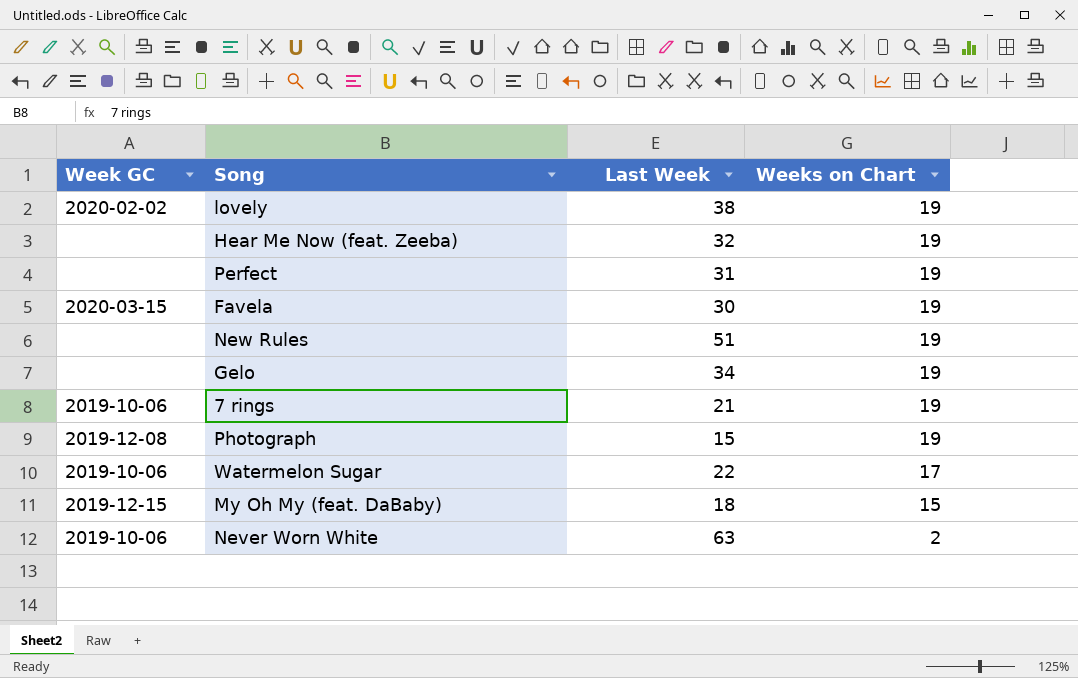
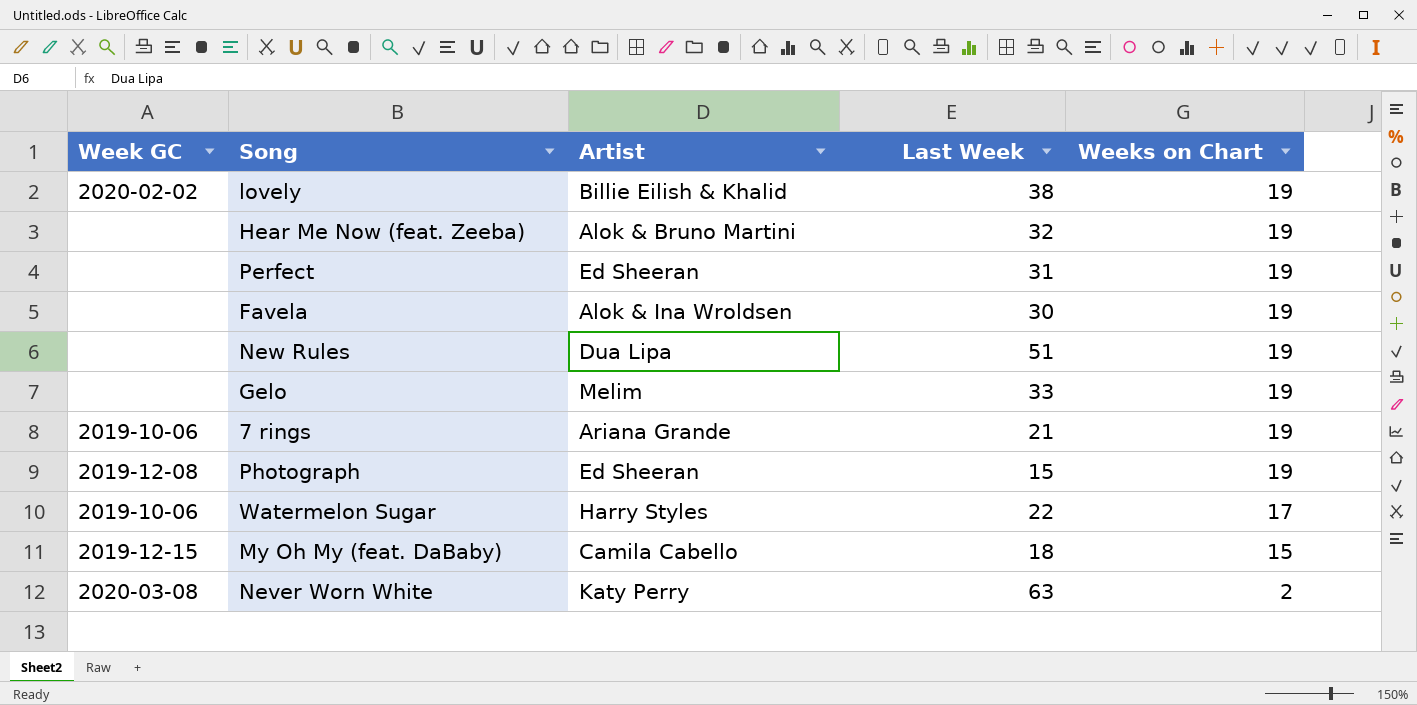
column Artist | position: none -> 3
Favela | Week GC: 2020-03-15 -> none
Gelo | Last Week: 34 -> 33
Never Worn White | Week GC: 2019-10-06 -> 2020-03-08

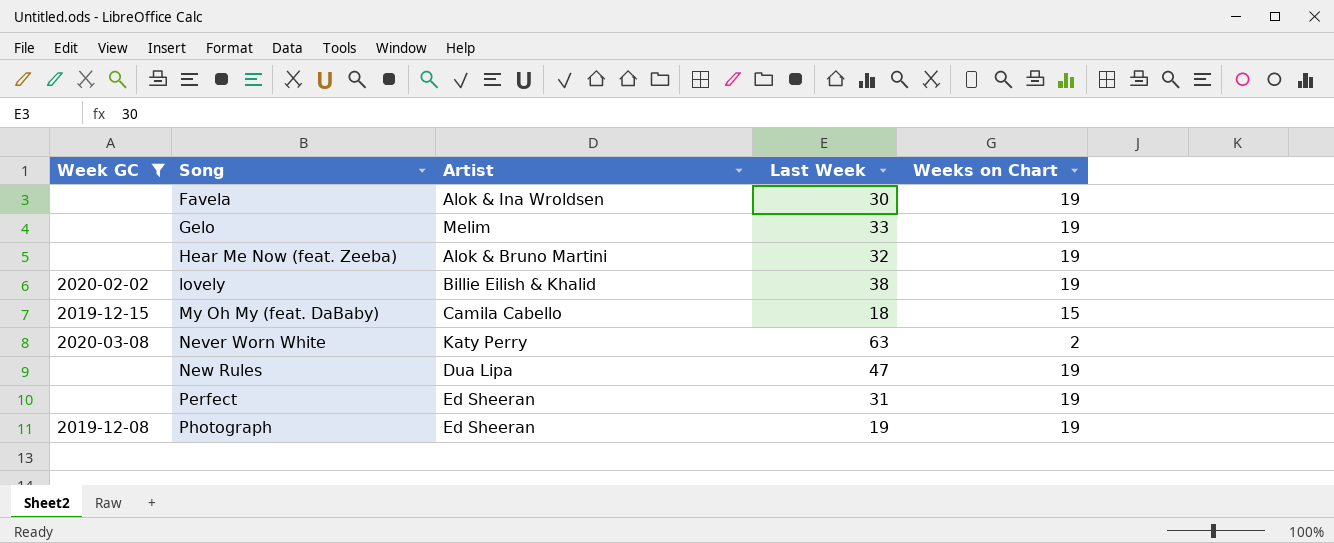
filter: none -> Week GC != 2019-10-06
row order: Weeks on Chart descending -> Song ascending
New Rules | Last Week: 51 -> 47
Photograph | Last Week: 15 -> 19

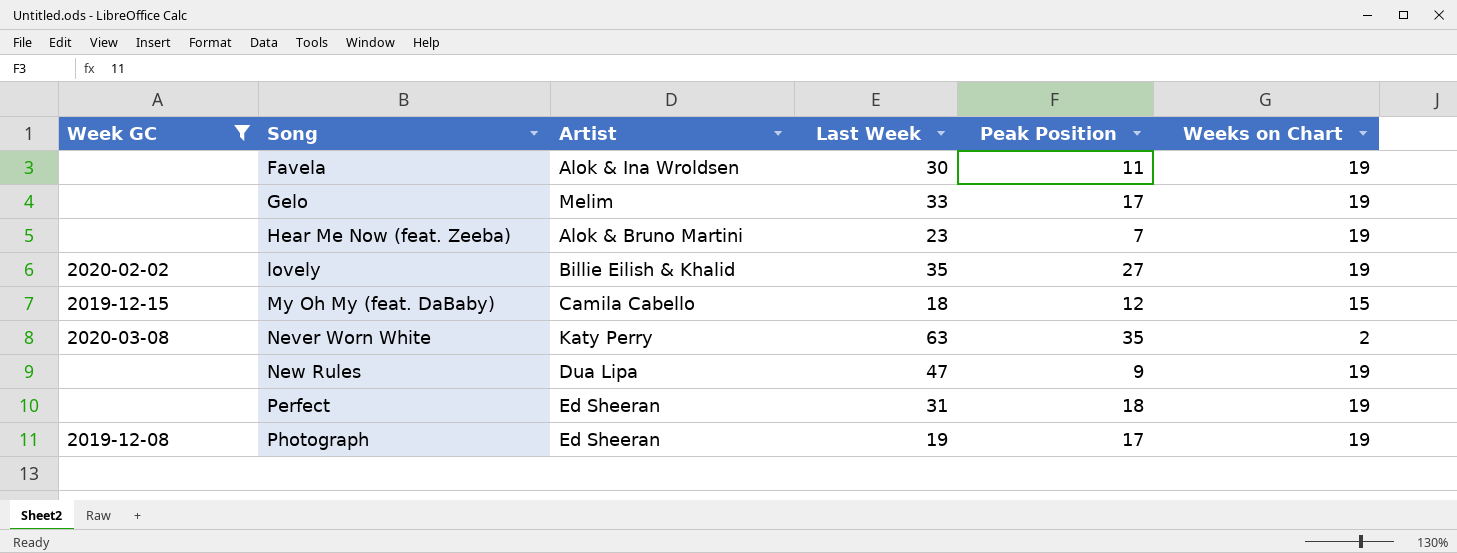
column Peak Position | position: none -> 5
Hear Me Now (feat. Zeeba) | Last Week: 32 -> 23
lovely | Last Week: 38 -> 35

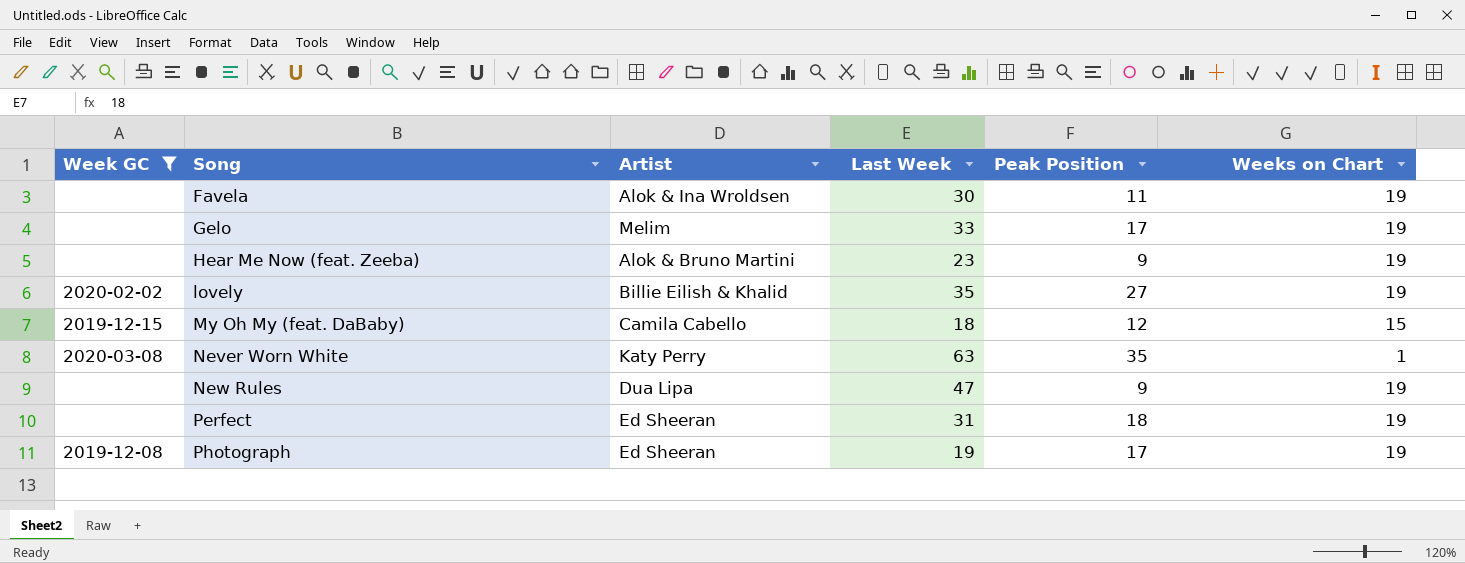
Hear Me Now (feat. Zeeba) | Peak Position: 7 -> 9
Never Worn White | Weeks on Chart: 2 -> 1

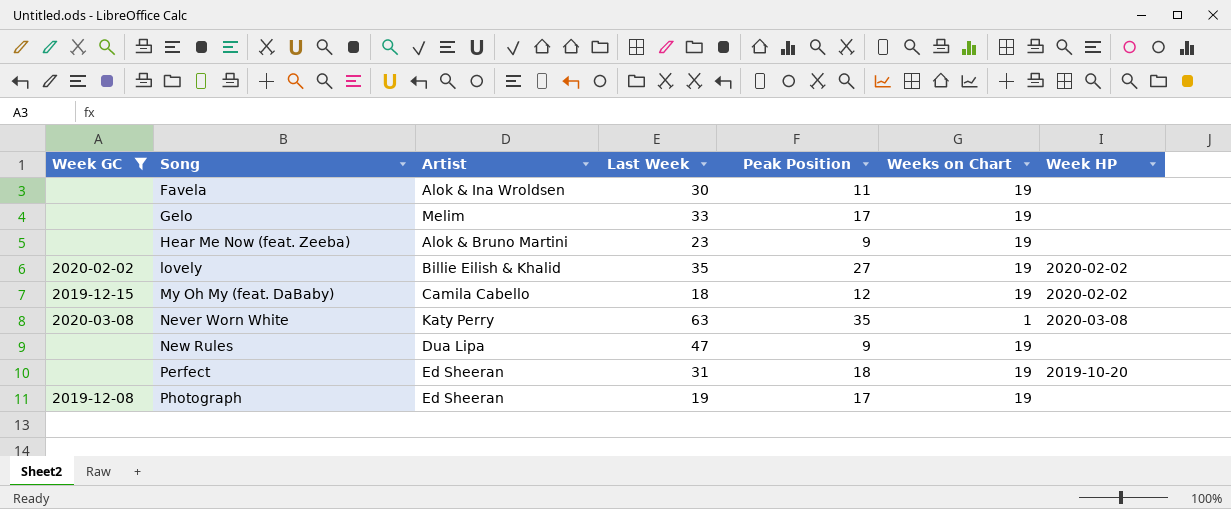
column Week HP | position: none -> 7
My Oh My (feat. DaBaby) | Weeks on Chart: 15 -> 19

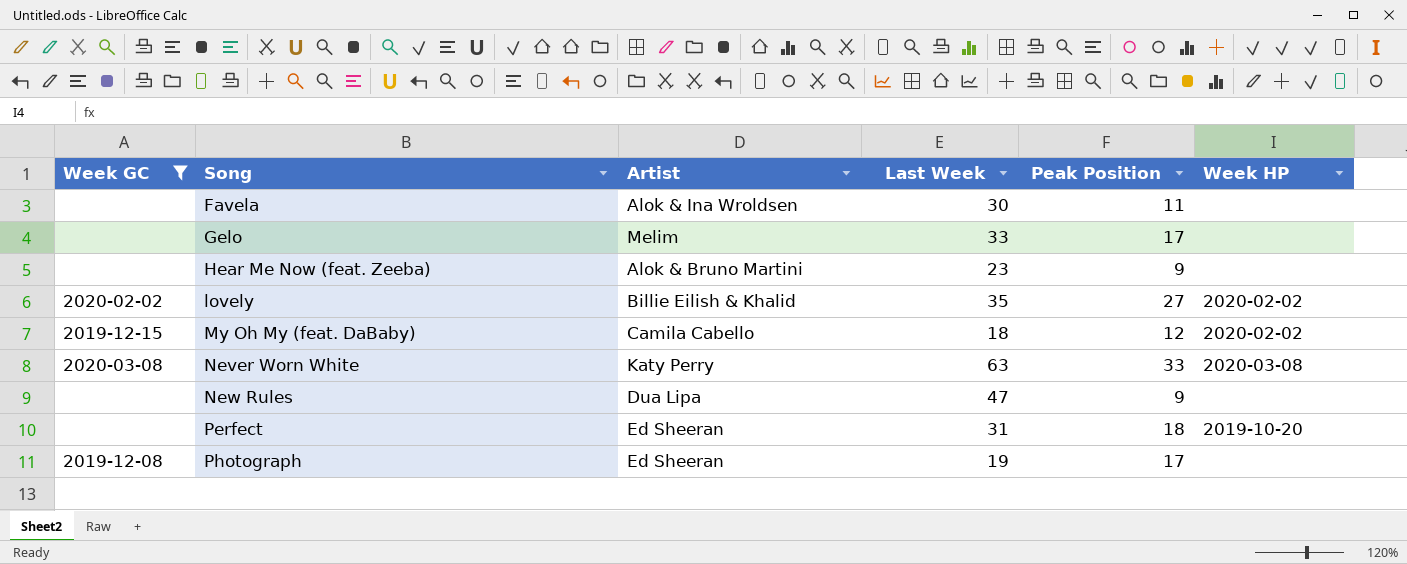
column Weeks on Chart | position: 6 -> none
Never Worn White | Peak Position: 35 -> 33

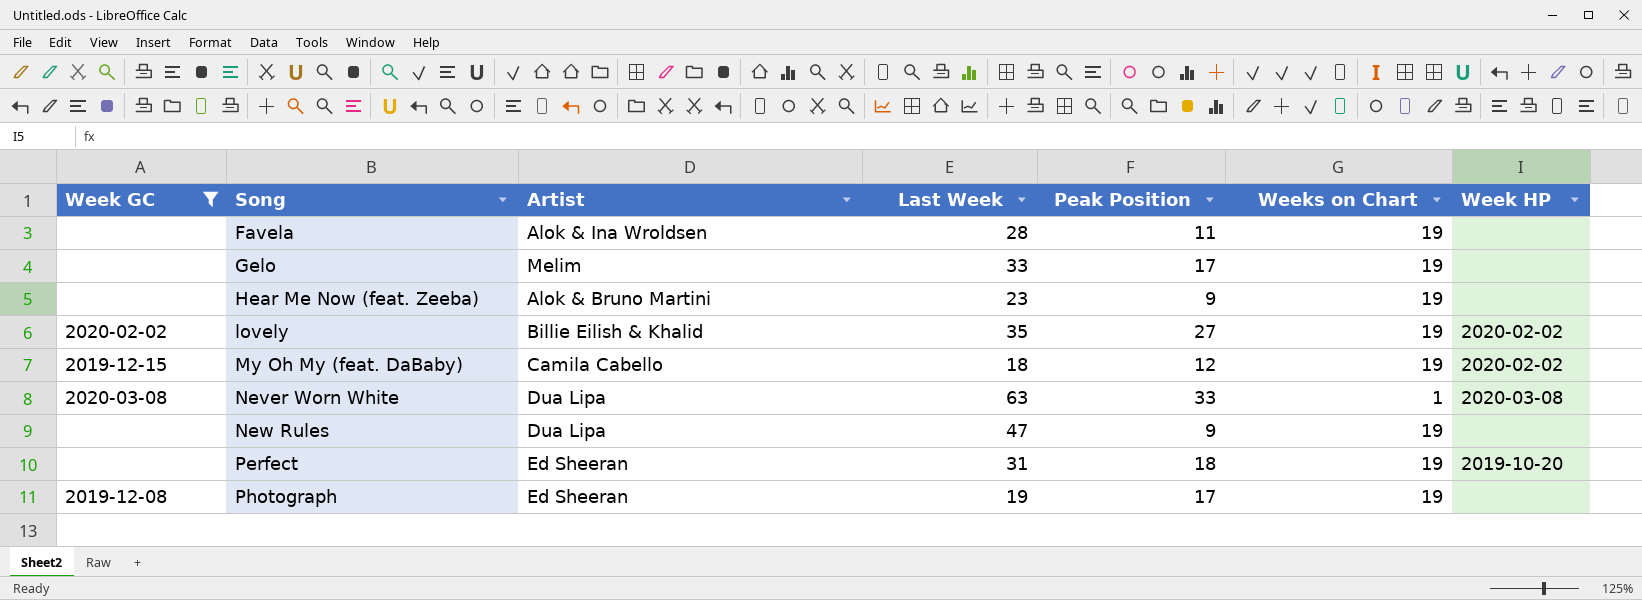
column Weeks on Chart | position: none -> 6
Favela | Last Week: 30 -> 28
Never Worn White | Artist: Katy Perry -> Dua Lipa

